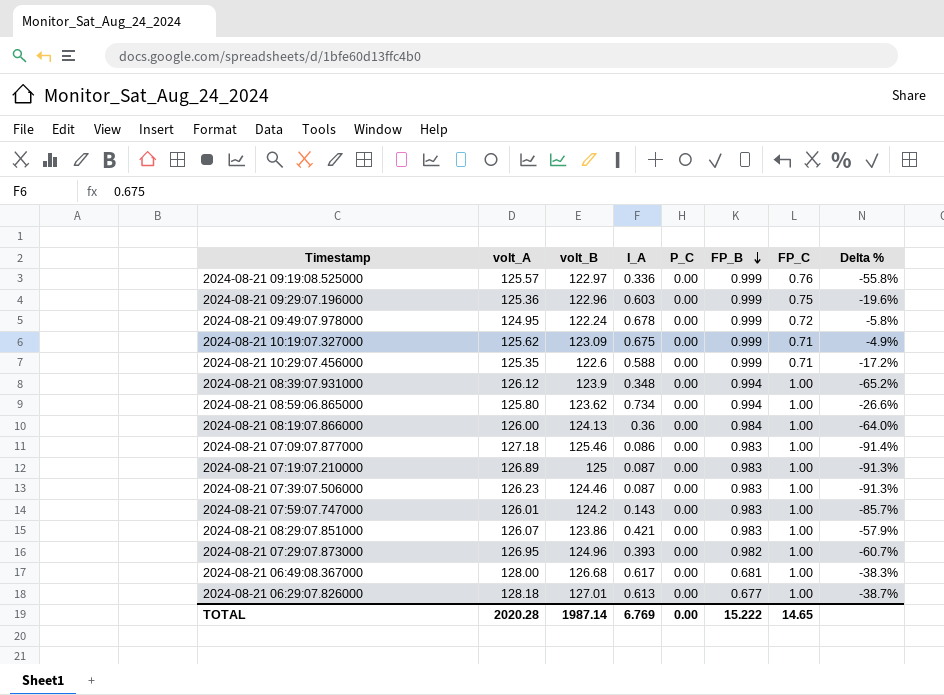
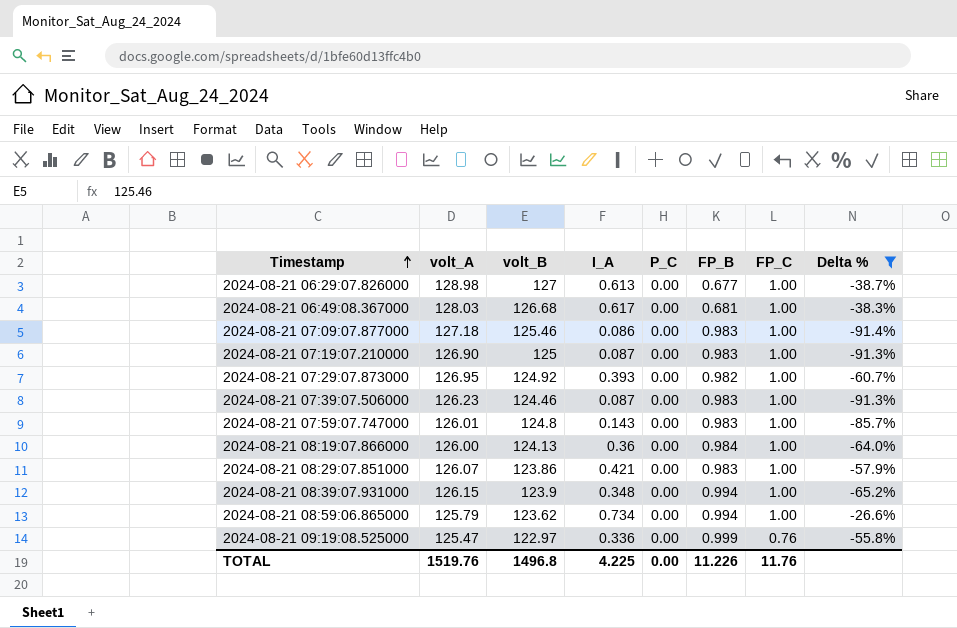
filter: none -> Delta % <= -26.6%
row order: FP_B descending -> Timestamp ascending
2024-08-21 06:29:07.826000 | volt_A: 128.18 -> 128.98
2024-08-21 06:29:07.826000 | volt_B: 127.01 -> 127
2024-08-21 06:49:08.367000 | volt_A: 128.00 -> 128.03
2024-08-21 07:19:07.210000 | volt_A: 126.89 -> 126.90
2024-08-21 07:29:07.873000 | volt_B: 124.96 -> 124.92
2024-08-21 07:59:07.747000 | volt_B: 124.2 -> 124.8
2024-08-21 08:39:07.931000 | volt_A: 126.12 -> 126.15
2024-08-21 08:59:06.865000 | volt_A: 125.80 -> 125.79
2024-08-21 09:19:08.525000 | volt_A: 125.57 -> 125.47
TOTAL | volt_A: 2020.28 -> 1519.76
TOTAL | volt_B: 1987.14 -> 1496.8
TOTAL | I_A: 6.769 -> 4.225
TOTAL | FP_B: 15.222 -> 11.226
TOTAL | FP_C: 14.65 -> 11.76

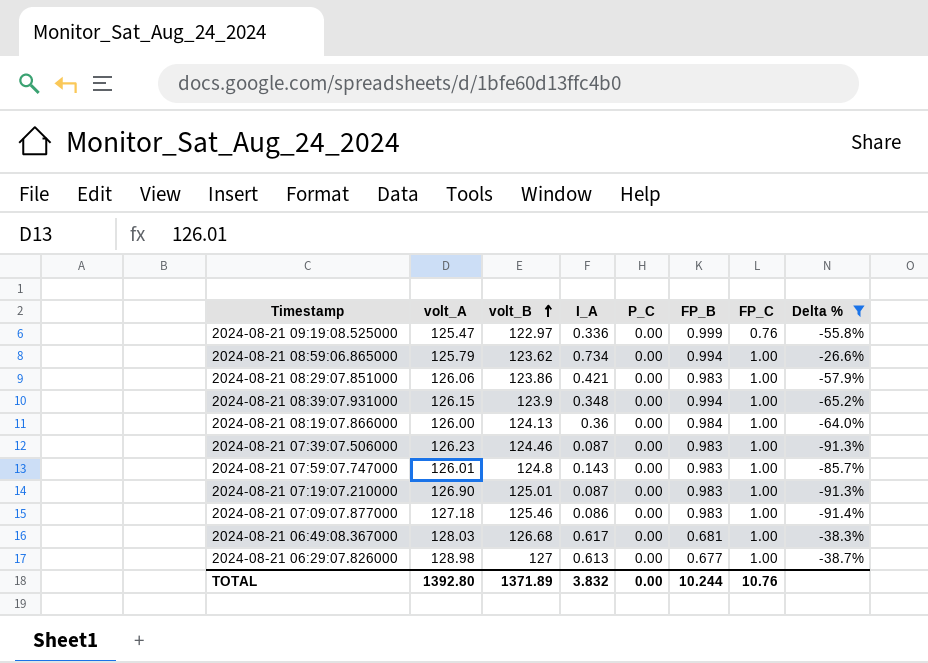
row order: Timestamp ascending -> volt_B ascending
row 2024-08-21 07:29:07.873000: 126.95 | 124.92 | 0.393 | 0.00 | 0.982 | 1.00 | -60.7% -> none
2024-08-21 08:29:07.851000 | volt_A: 126.07 -> 126.06
2024-08-21 07:19:07.210000 | volt_B: 125 -> 125.01
TOTAL | volt_A: 1519.76 -> 1392.80
TOTAL | volt_B: 1496.8 -> 1371.89
TOTAL | I_A: 4.225 -> 3.832
TOTAL | FP_B: 11.226 -> 10.244
TOTAL | FP_C: 11.76 -> 10.76

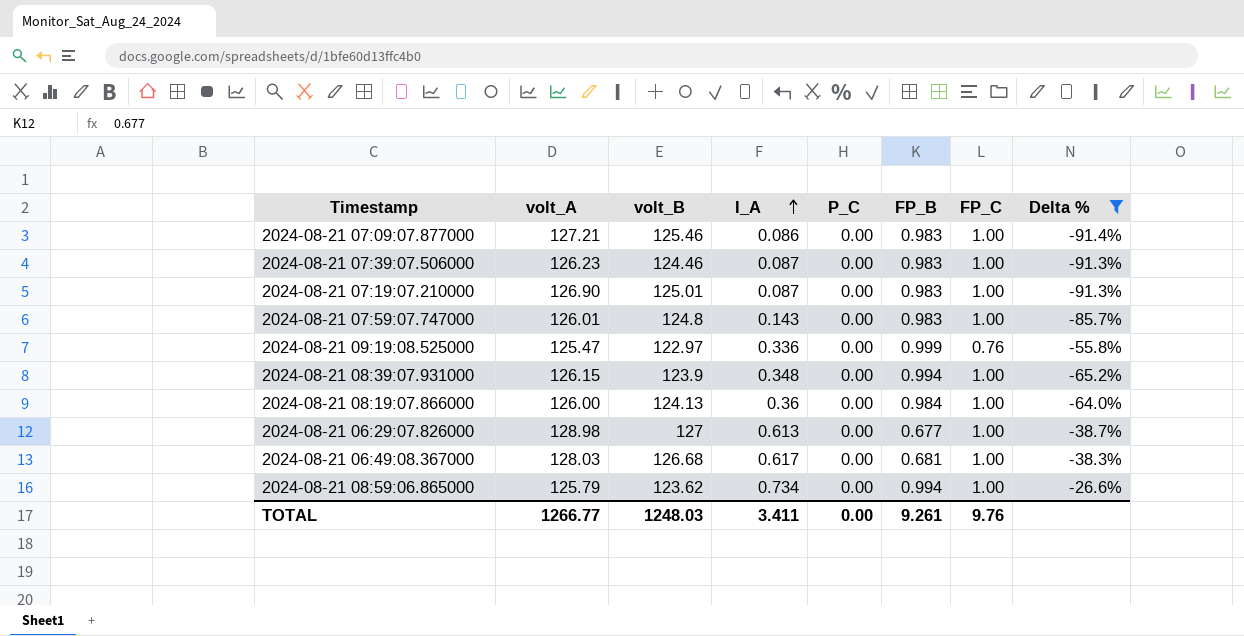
row order: volt_B ascending -> I_A ascending
row 2024-08-21 08:29:07.851000: 126.06 | 123.86 | 0.421 | 0.00 | 0.983 | 1.00 | -57.9% -> none
2024-08-21 07:09:07.877000 | volt_A: 127.18 -> 127.21
TOTAL | volt_A: 1392.80 -> 1266.77
TOTAL | volt_B: 1371.89 -> 1248.03
TOTAL | I_A: 3.832 -> 3.411
TOTAL | FP_B: 10.244 -> 9.261
TOTAL | FP_C: 10.76 -> 9.76

